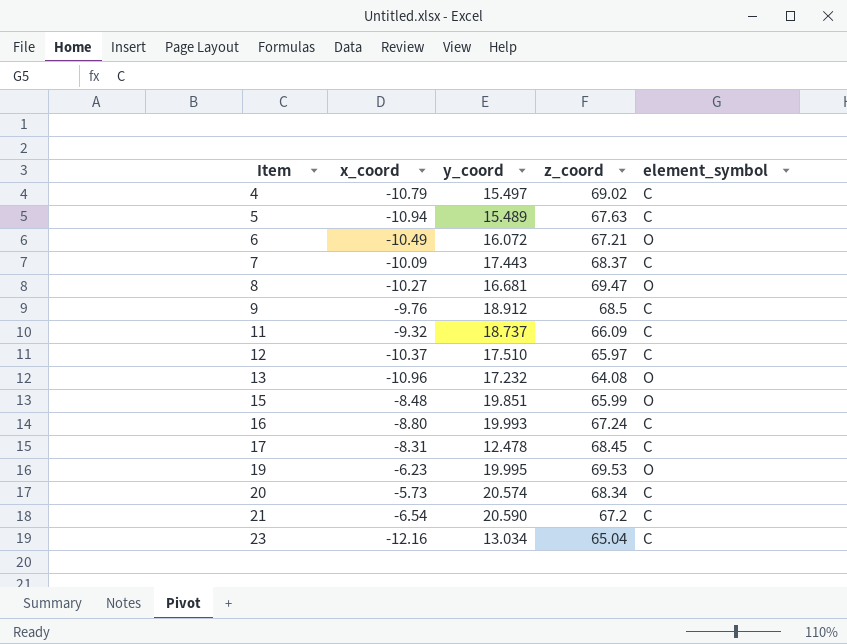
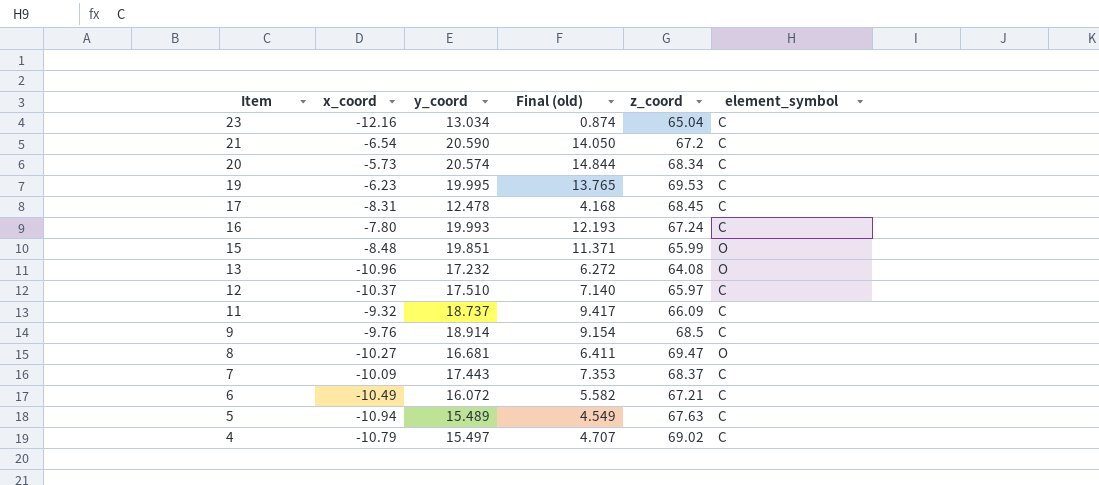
row order: Item ascending -> Item descending
column Final (old) | formula: none -> [x_coord] + [y_coord]
19 | element_symbol: O -> C
16 | x_coord: -8.80 -> -7.80
9 | y_coord: 18.912 -> 18.914
6 | element_symbol: O -> C

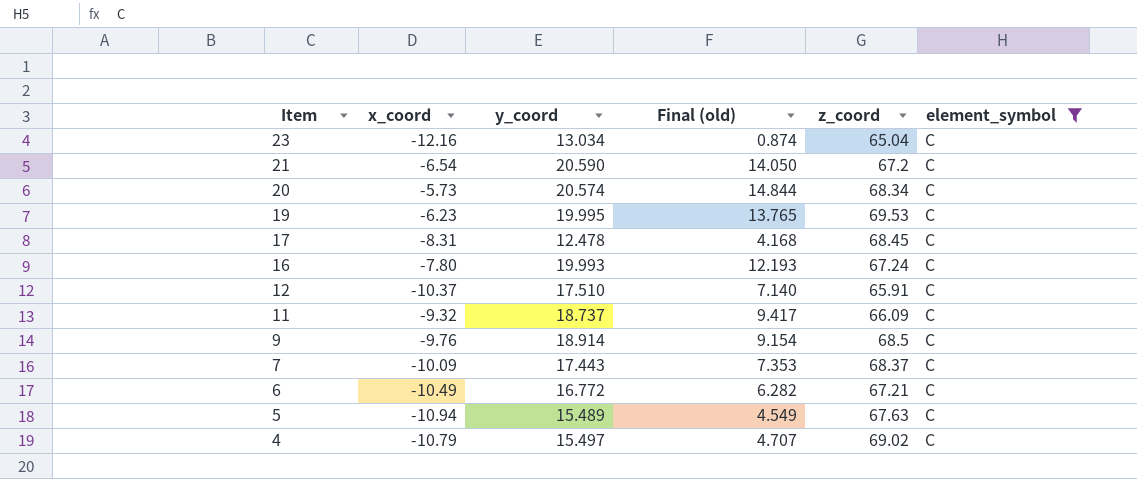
filter: none -> element_symbol = C
12 | z_coord: 65.97 -> 65.91
6 | y_coord: 16.072 -> 16.772
6 | Final (old): 5.582 -> 6.282

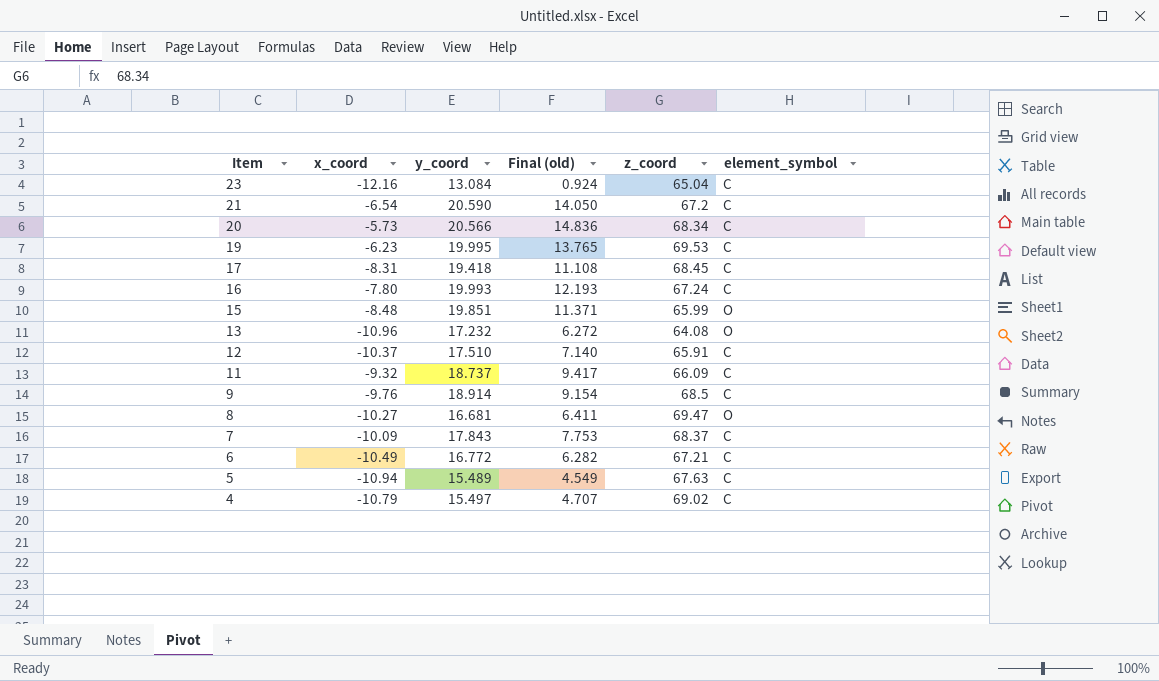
filter: element_symbol = C -> none
23 | y_coord: 13.034 -> 13.084
23 | Final (old): 0.874 -> 0.924
20 | y_coord: 20.574 -> 20.566
20 | Final (old): 14.844 -> 14.836
17 | y_coord: 12.478 -> 19.418
17 | Final (old): 4.168 -> 11.108
7 | y_coord: 17.443 -> 17.843
7 | Final (old): 7.353 -> 7.753

